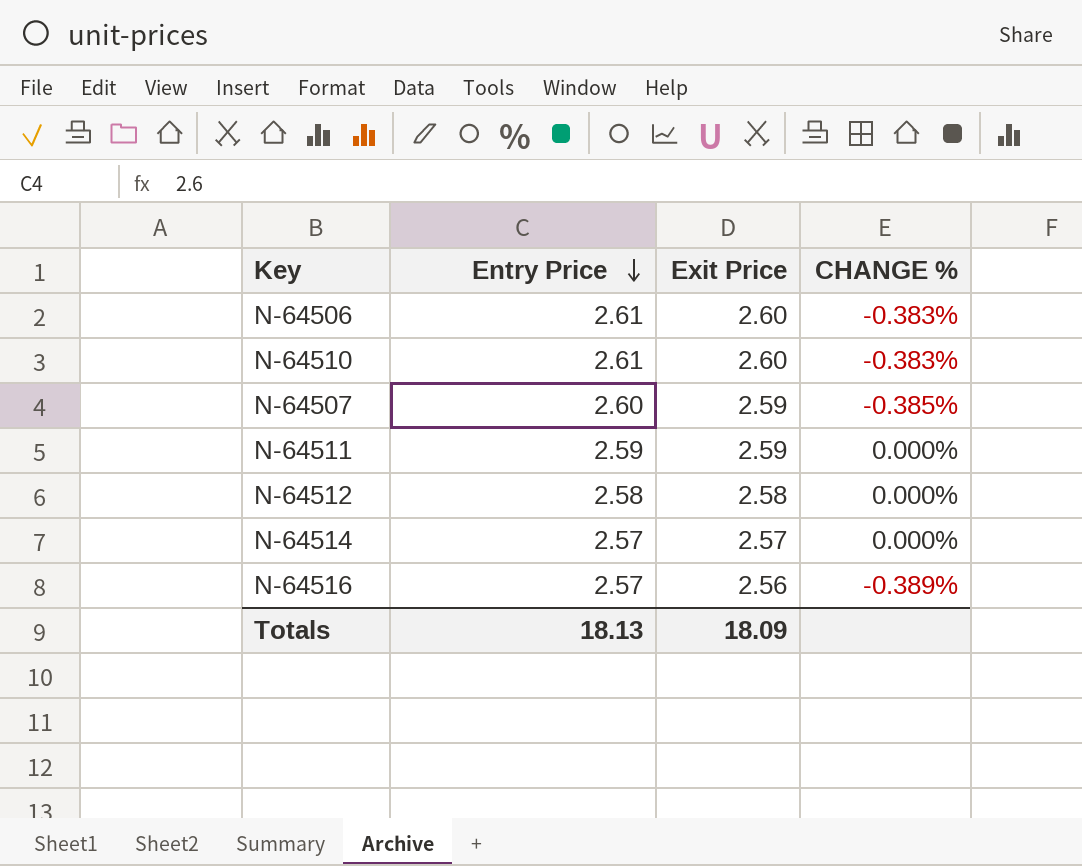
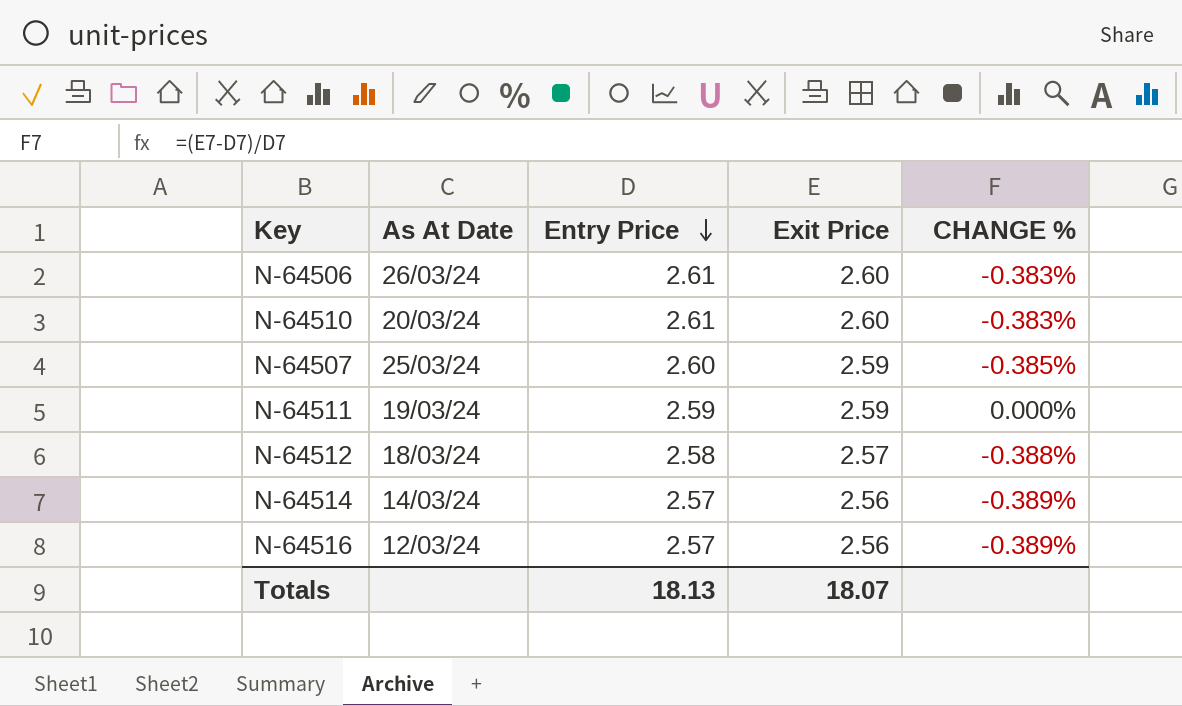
column As At Date | position: none -> 2
N-64512 | Exit Price: 2.58 -> 2.57
N-64512 | CHANGE %: 0.000% -> -0.388%
N-64514 | Exit Price: 2.57 -> 2.56
N-64514 | CHANGE %: 0.000% -> -0.389%
Totals | Exit Price: 18.09 -> 18.07

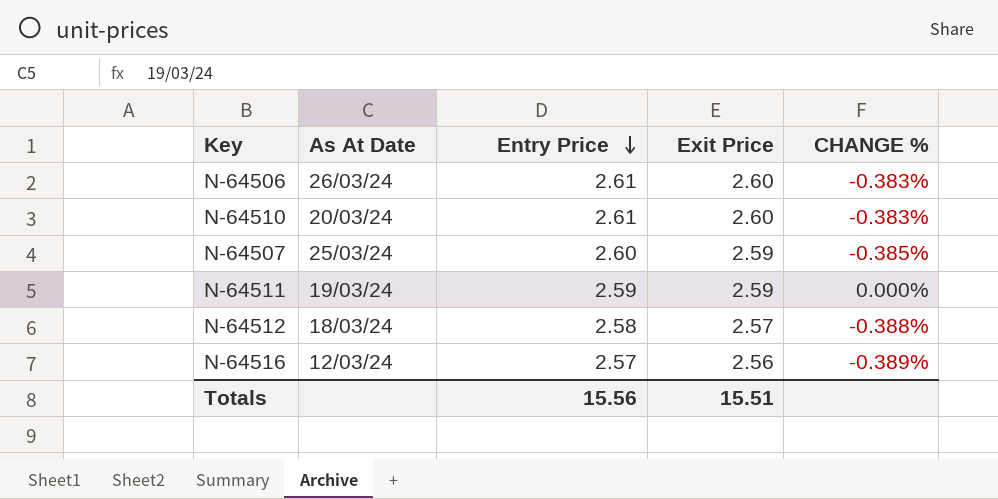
row N-64514: 14/03/24 | 2.57 | 2.56 | -0.389% -> none
Totals | Entry Price: 18.13 -> 15.56
Totals | Exit Price: 18.07 -> 15.51

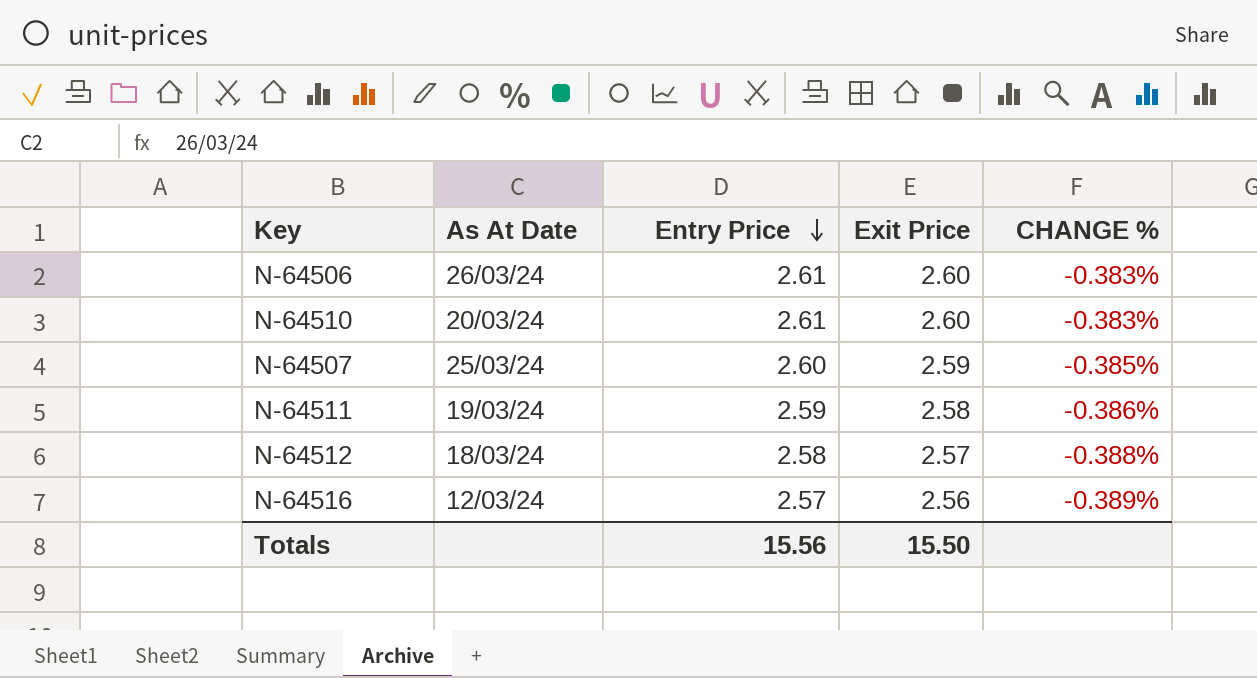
N-64511 | Exit Price: 2.59 -> 2.58
N-64511 | CHANGE %: 0.000% -> -0.386%
Totals | Exit Price: 15.51 -> 15.50

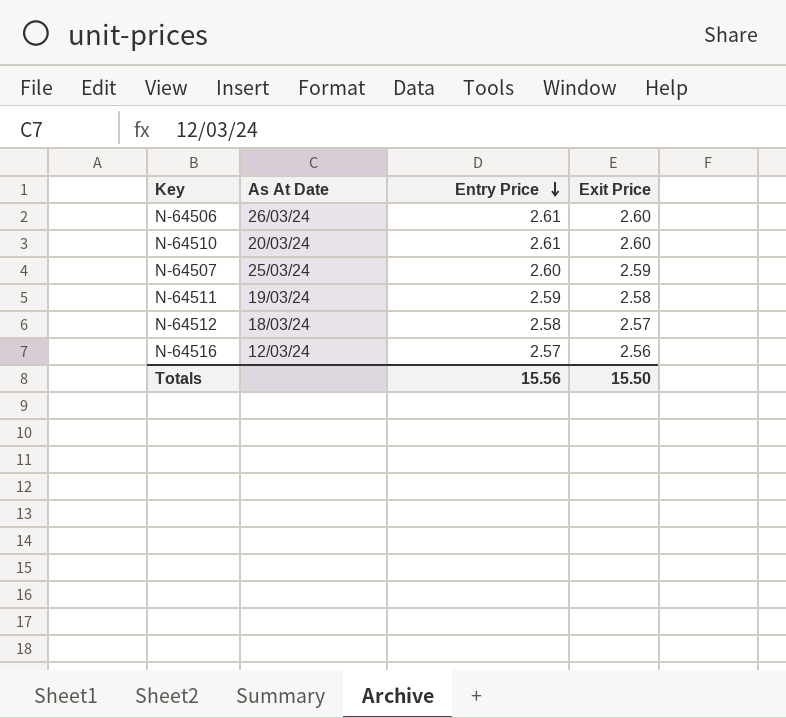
column CHANGE % | formula: ([Exit Price] - [Entry Price]) / [Entry Price] -> none

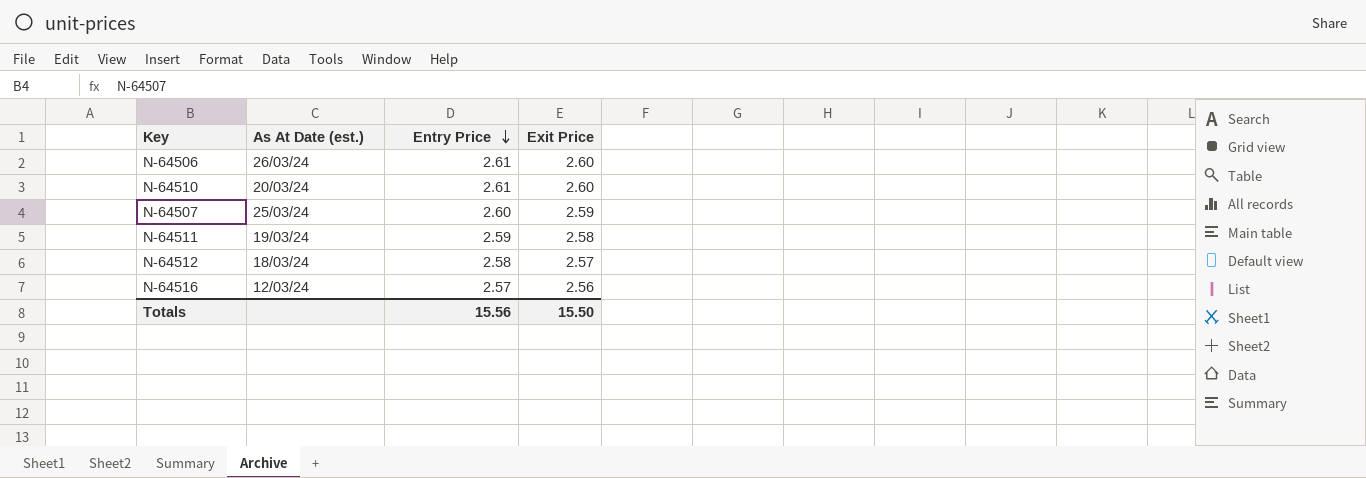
column name: As At Date -> As At Date (est.)

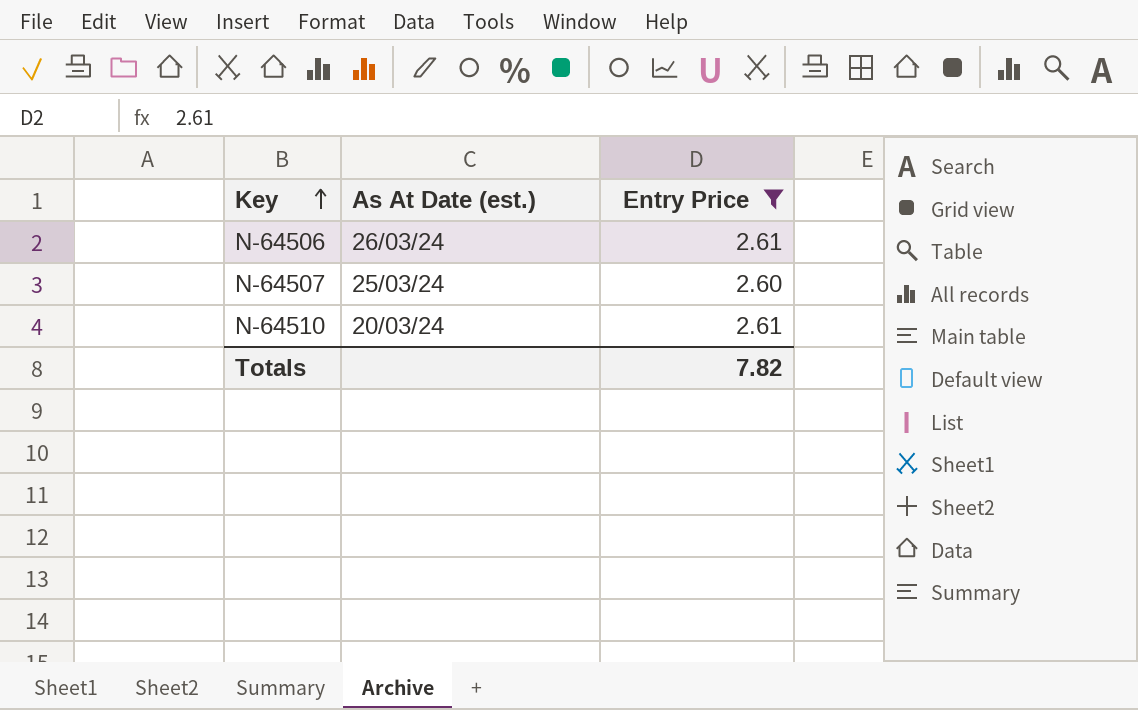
filter: none -> Entry Price >= 2.60
row order: Entry Price descending -> Key ascending
column Exit Price | position: 4 -> none
Totals | Entry Price: 15.56 -> 7.82

